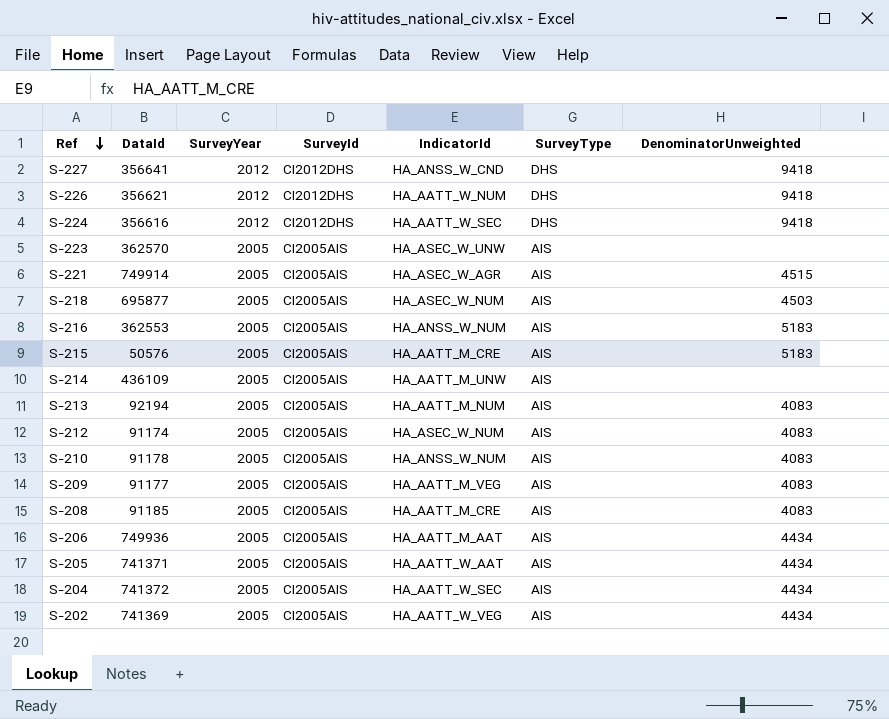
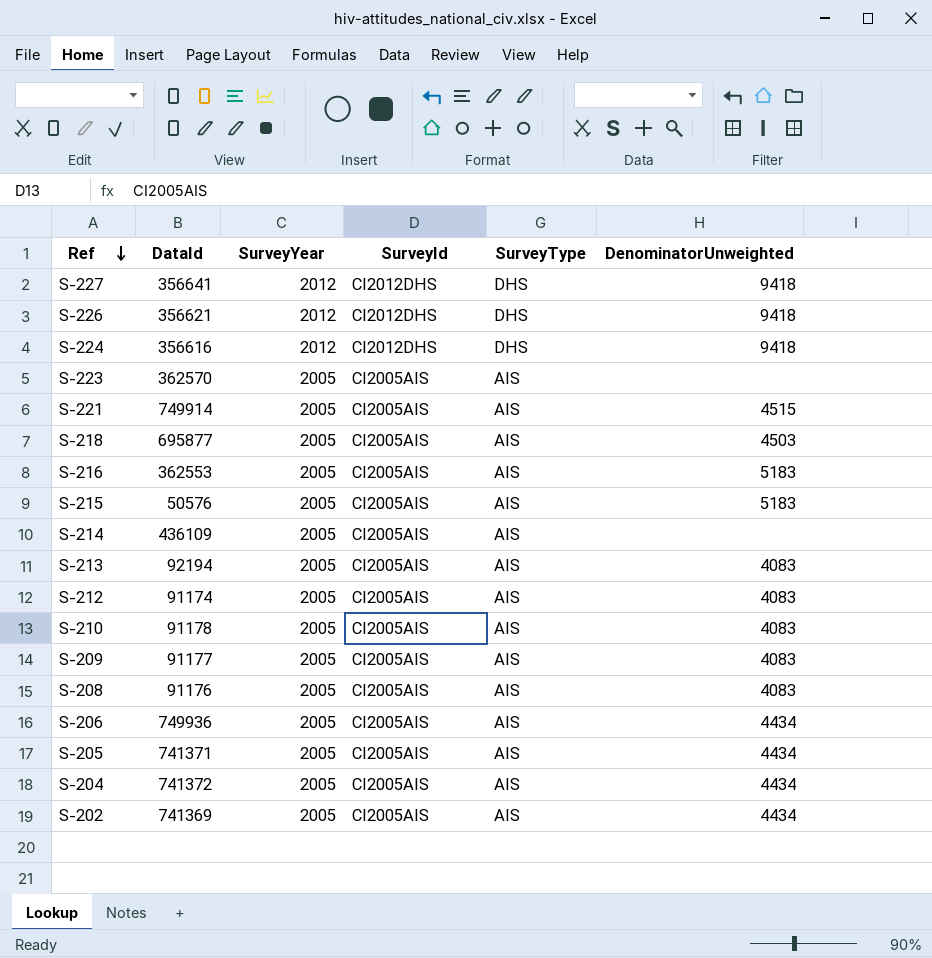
column IndicatorId | position: 5 -> none
S-208 | DataId: 91185 -> 91176

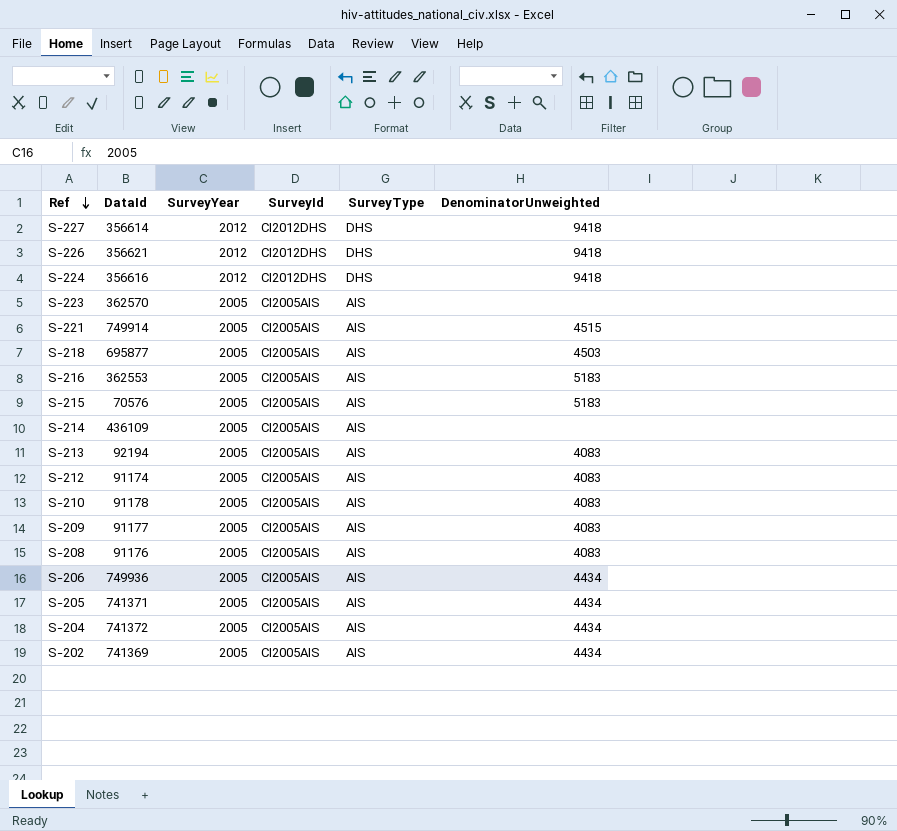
S-227 | DataId: 356641 -> 356614
S-215 | DataId: 50576 -> 70576

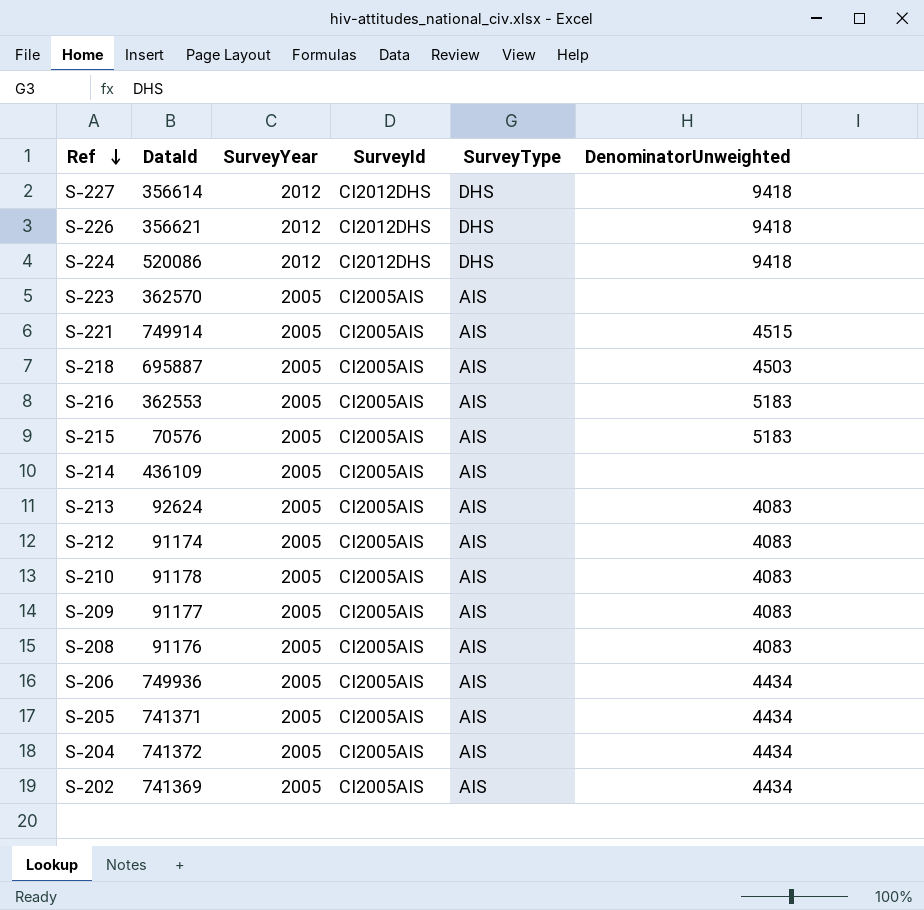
S-224 | DataId: 356616 -> 520086
S-218 | DataId: 695877 -> 695887
S-213 | DataId: 92194 -> 92624

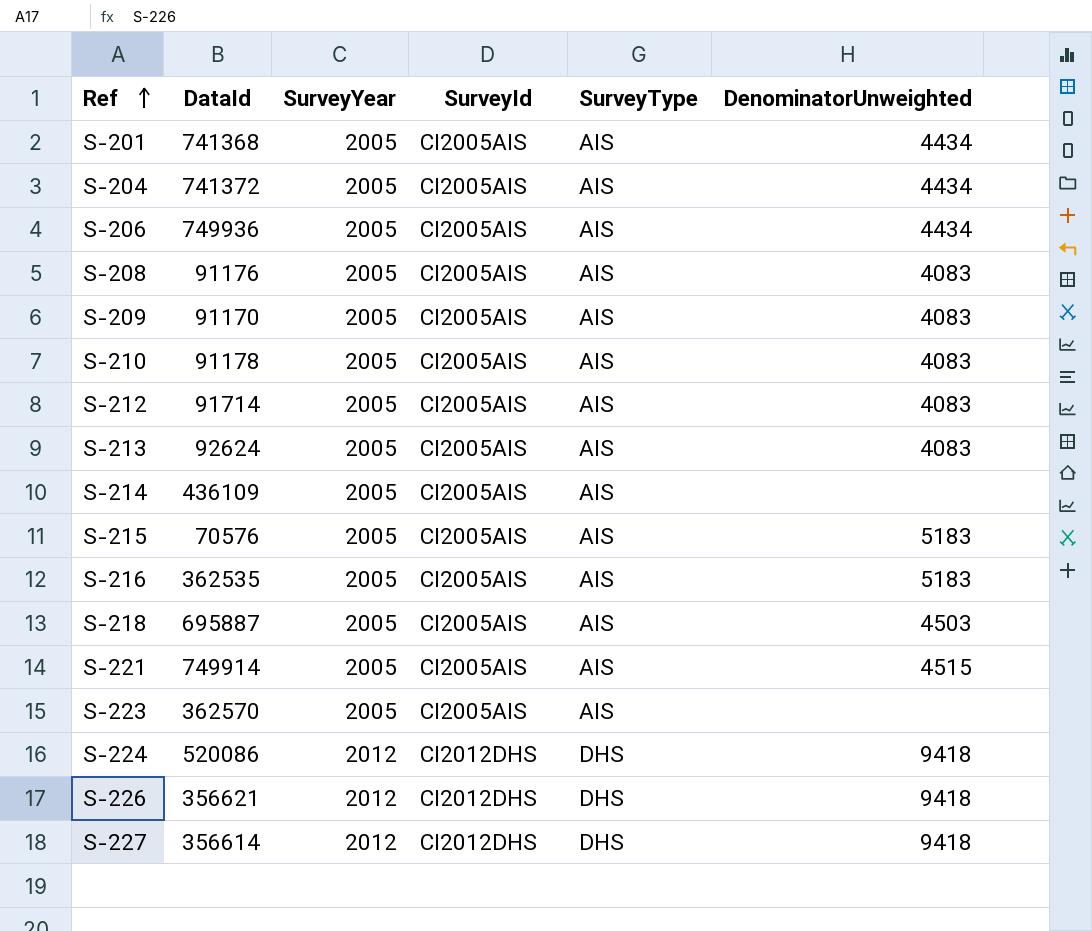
row order: Ref descending -> Ref ascending
row S-205: 741371 | 2005 | CI2005AIS | AIS | 4434 -> none
row S-202: 741369 | 2005 | CI2005AIS | AIS | 4434 -> none
row S-201: none -> 741368 | 2005 | CI2005AIS | AIS | 4434
S-209 | DataId: 91177 -> 91170
S-212 | DataId: 91174 -> 91714
S-216 | DataId: 362553 -> 362535

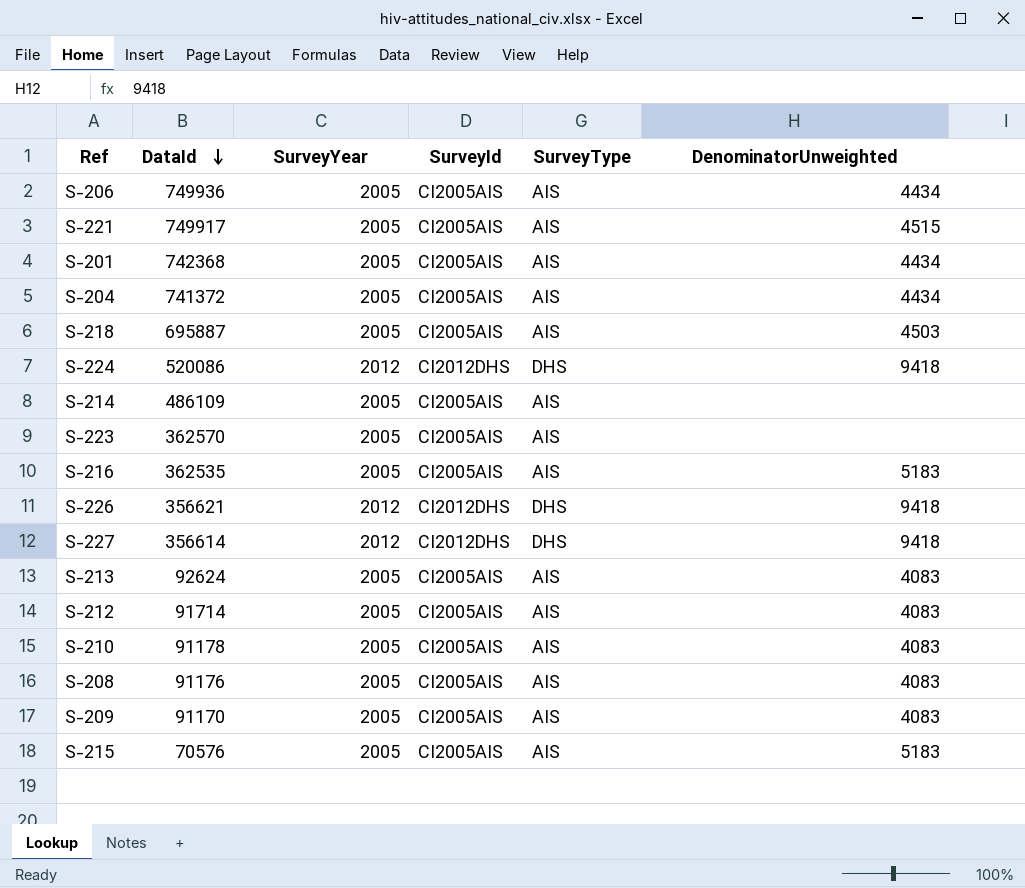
row order: Ref ascending -> DataId descending
S-221 | DataId: 749914 -> 749917
S-201 | DataId: 741368 -> 742368
S-214 | DataId: 436109 -> 486109

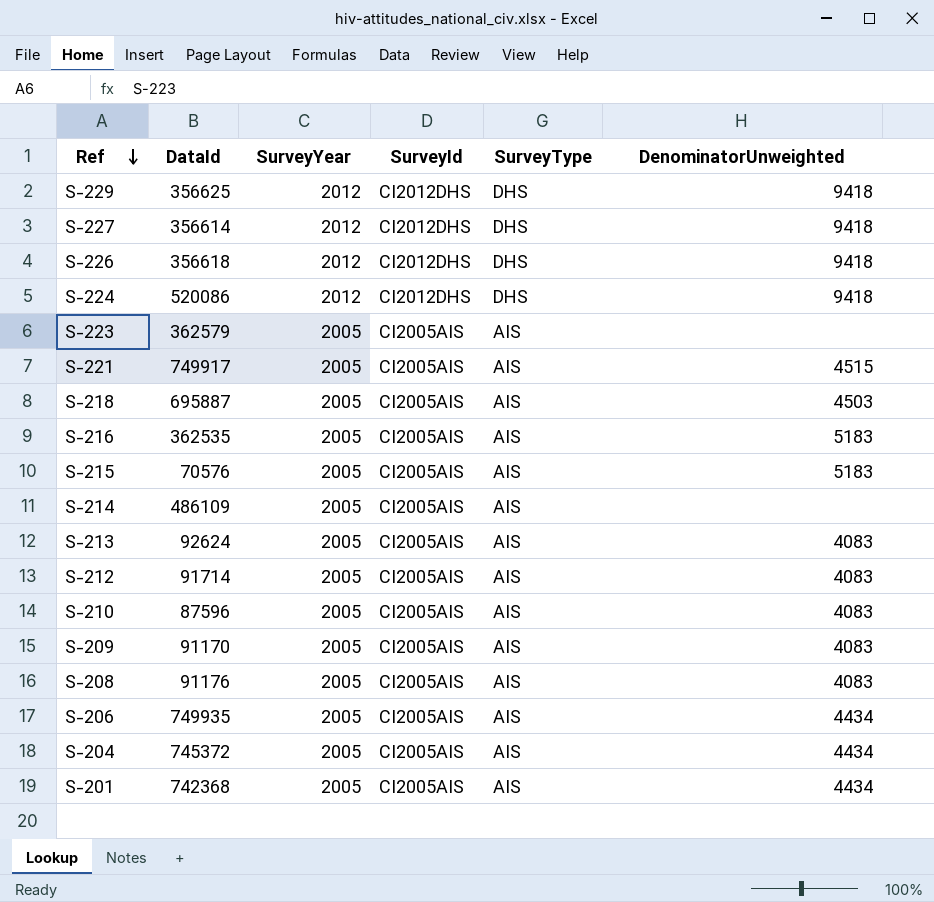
row order: DataId descending -> Ref descending
row S-229: none -> 356625 | 2012 | CI2012DHS | DHS | 9418
S-226 | DataId: 356621 -> 356618
S-223 | DataId: 362570 -> 362579
S-210 | DataId: 91178 -> 87596
S-206 | DataId: 749936 -> 749935
S-204 | DataId: 741372 -> 745372

